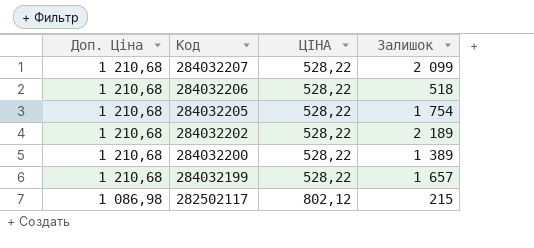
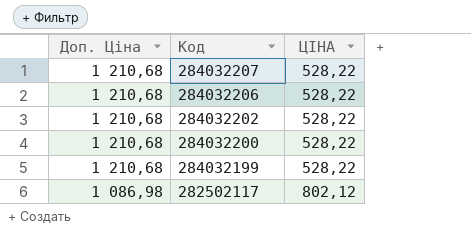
column Залишок | position: 4 -> none
row 284032205: 1 210,68 | 528,22 | 1 754 -> none

